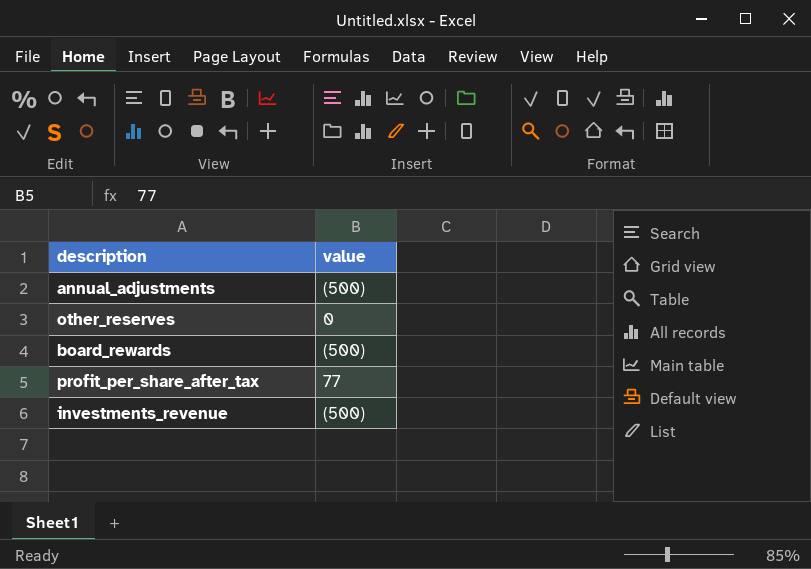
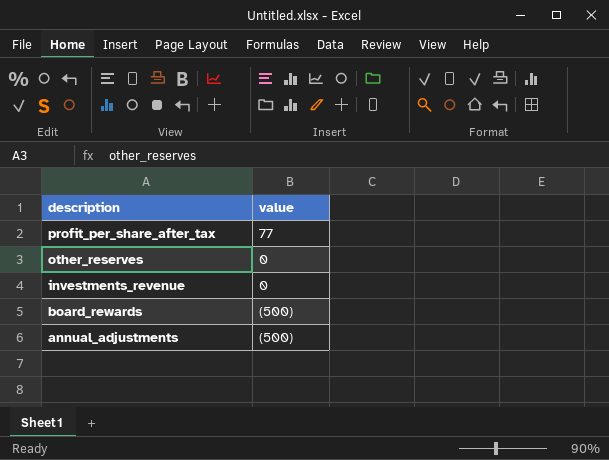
row order: none -> description descending
investments_revenue | value: (500) -> 0

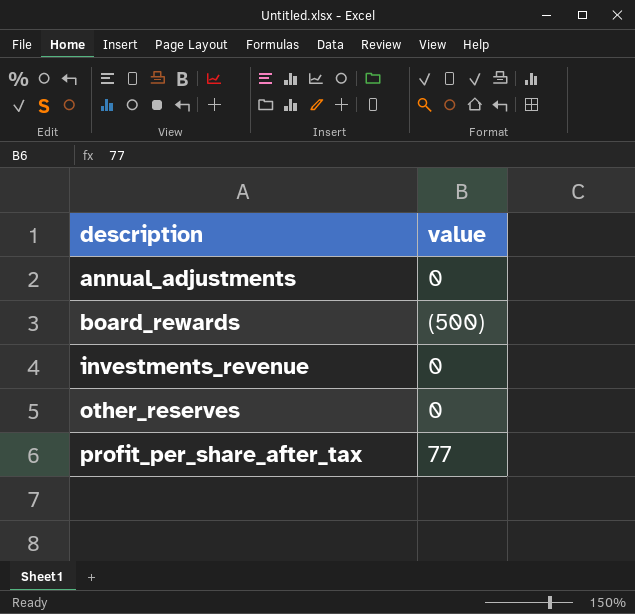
row order: description descending -> description ascending
annual_adjustments | value: (500) -> 0

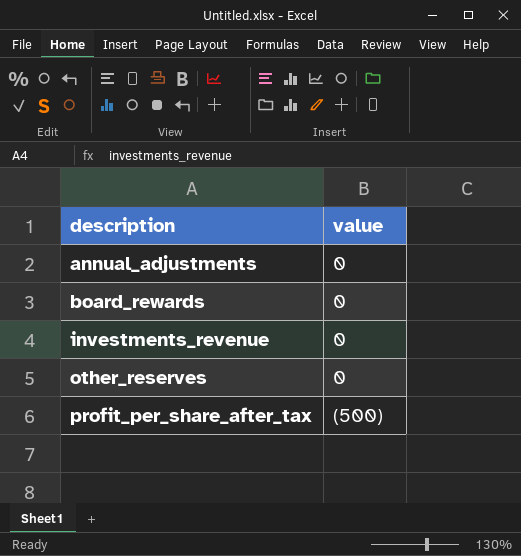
board_rewards | value: (500) -> 0
profit_per_share_after_tax | value: 77 -> (500)

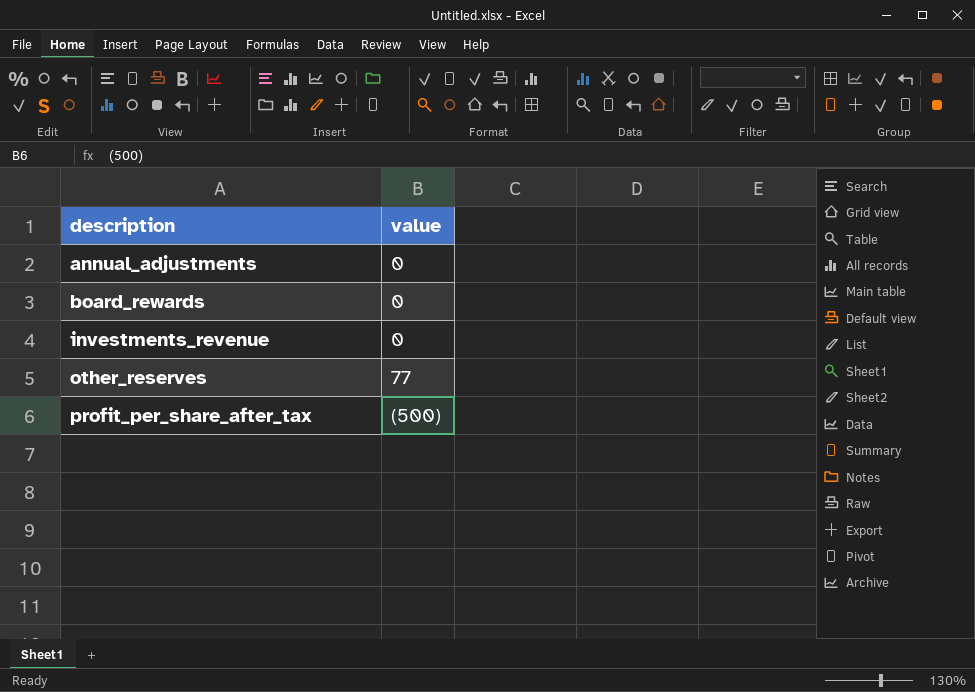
other_reserves | value: 0 -> 77

